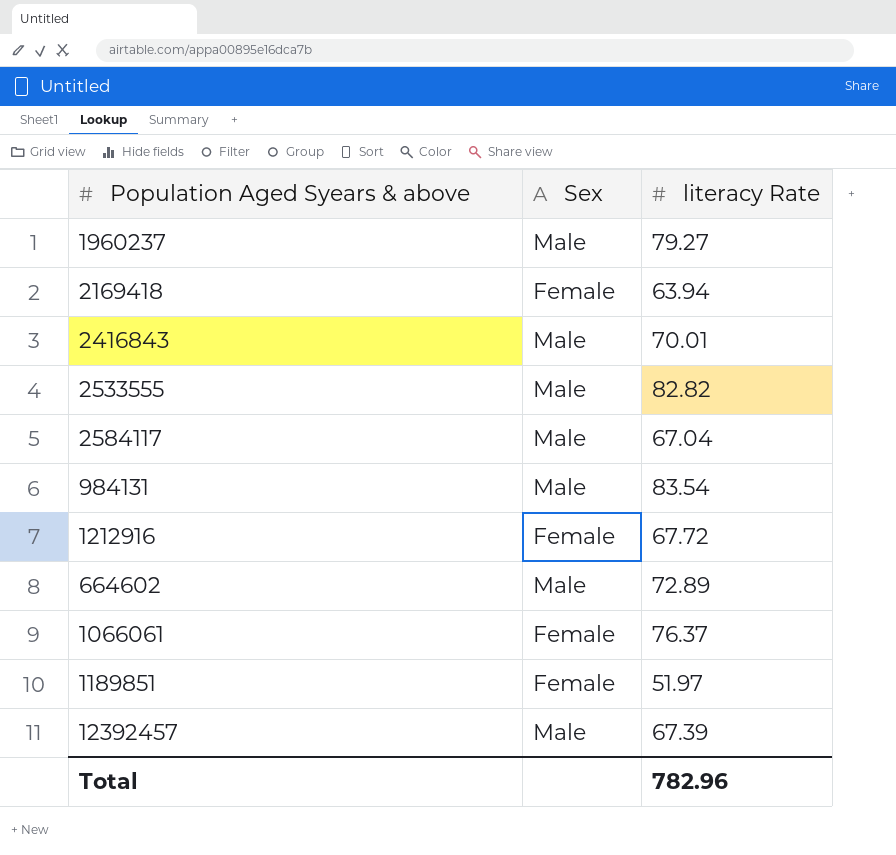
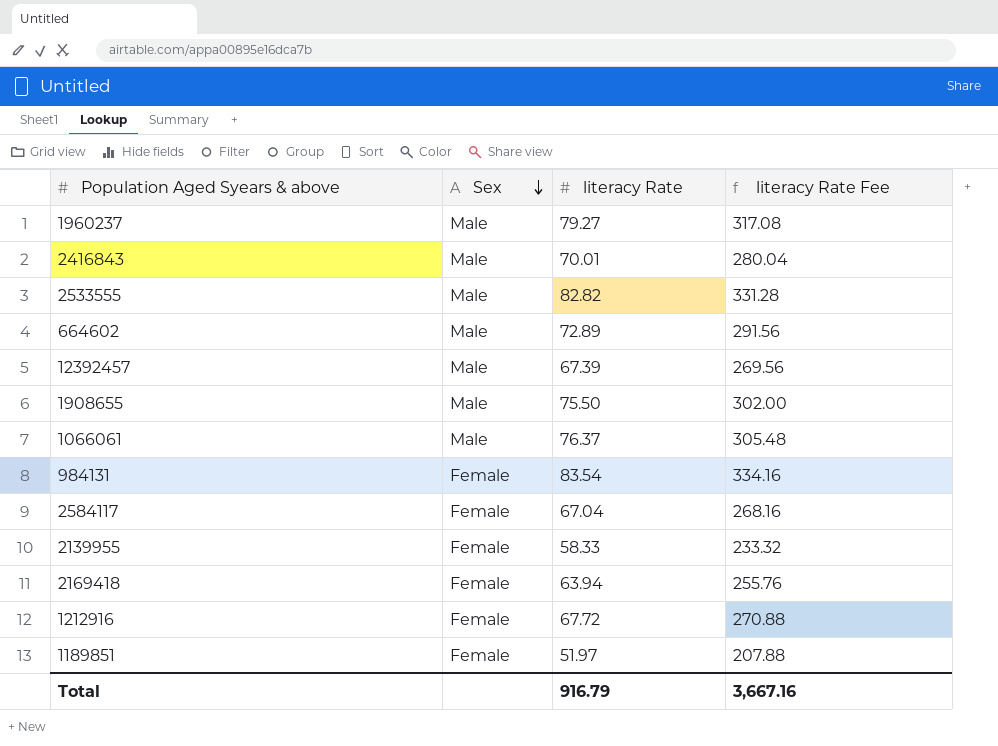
row order: none -> Sex descending
column literacy Rate Fee | formula: none -> [literacy Rate] * 4
row 1908655: none -> Male | 75.50 | 302.00
1066061 | Sex: Female -> Male
984131 | Sex: Male -> Female
2584117 | Sex: Male -> Female
row 2139955: none -> Female | 58.33 | 233.32
Total | literacy Rate: 782.96 -> 916.79

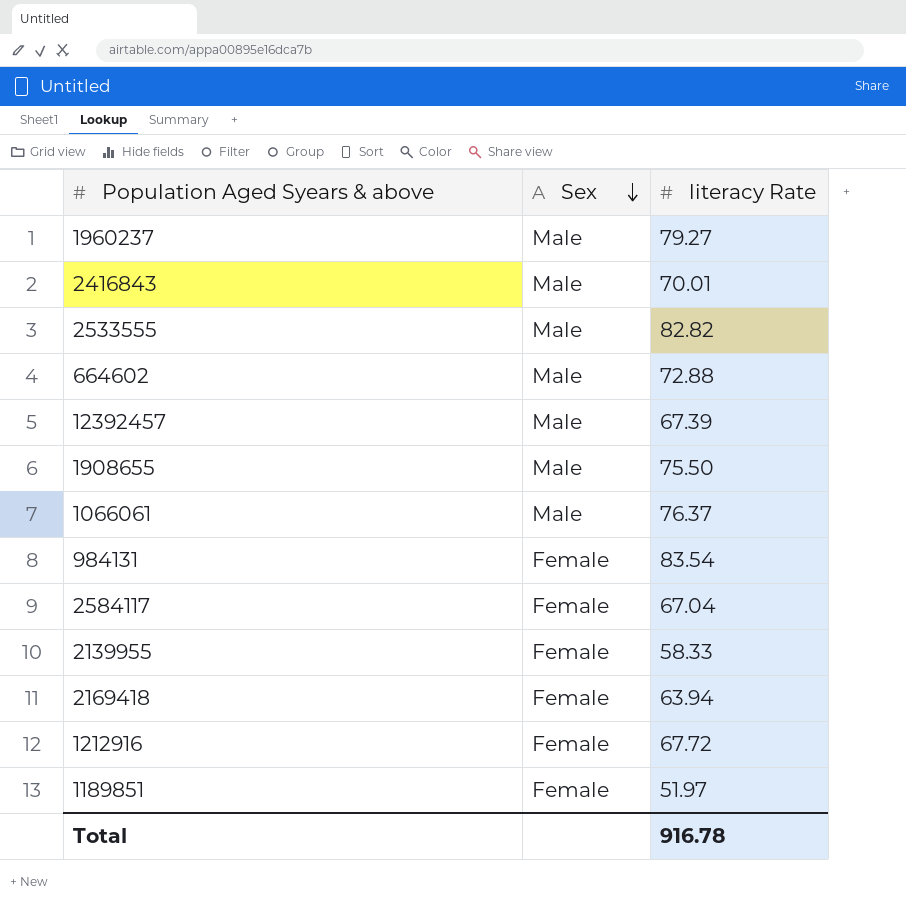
column literacy Rate Fee | formula: [literacy Rate] * 4 -> none
664602 | literacy Rate: 72.89 -> 72.88
Total | literacy Rate: 916.79 -> 916.78

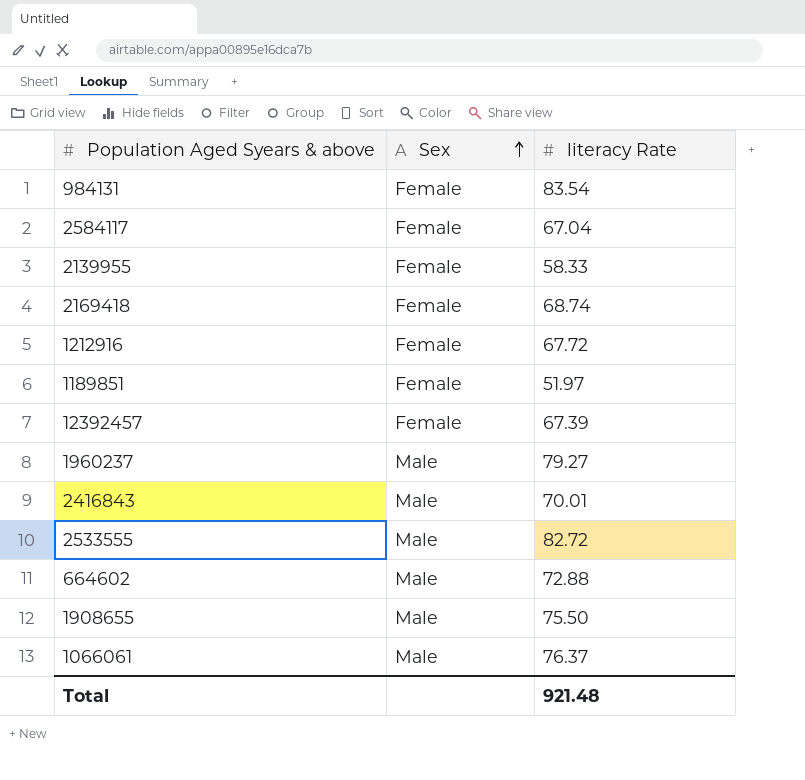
row order: Sex descending -> Sex ascending
2169418 | literacy Rate: 63.94 -> 68.74
12392457 | Sex: Male -> Female
2533555 | literacy Rate: 82.82 -> 82.72
Total | literacy Rate: 916.78 -> 921.48

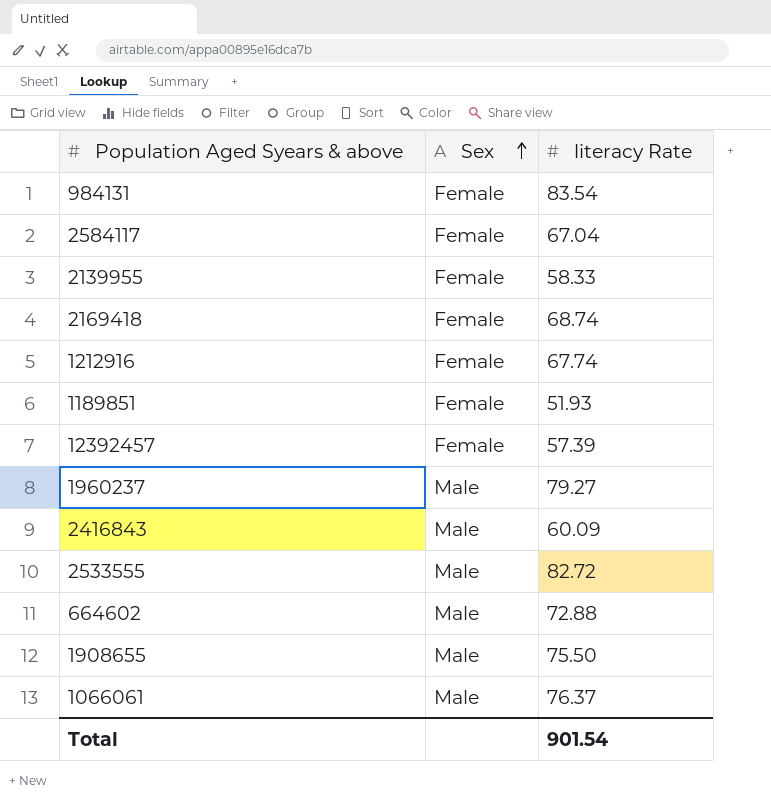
1212916 | literacy Rate: 67.72 -> 67.74
1189851 | literacy Rate: 51.97 -> 51.93
12392457 | literacy Rate: 67.39 -> 57.39
2416843 | literacy Rate: 70.01 -> 60.09
Total | literacy Rate: 921.48 -> 901.54

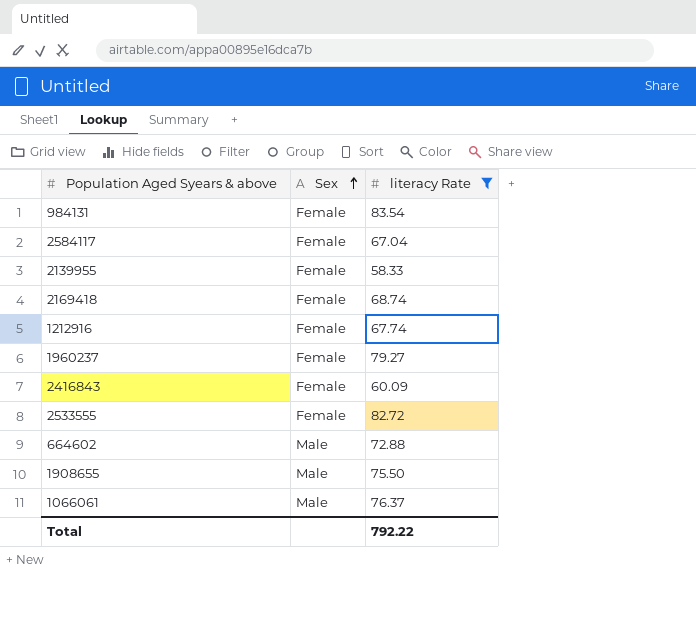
filter: none -> literacy Rate >= 58.33
1960237 | Sex: Male -> Female
2416843 | Sex: Male -> Female
2533555 | Sex: Male -> Female
Total | literacy Rate: 901.54 -> 792.22

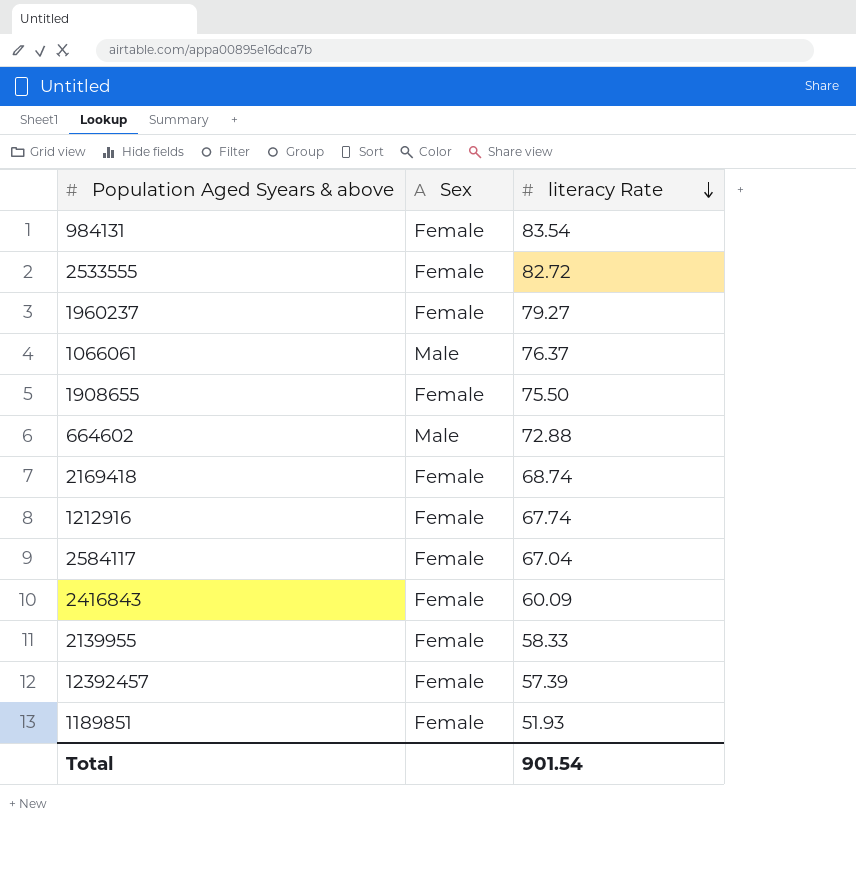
filter: literacy Rate >= 58.33 -> none
row order: Sex ascending -> literacy Rate descending
1908655 | Sex: Male -> Female
Total | literacy Rate: 792.22 -> 901.54

